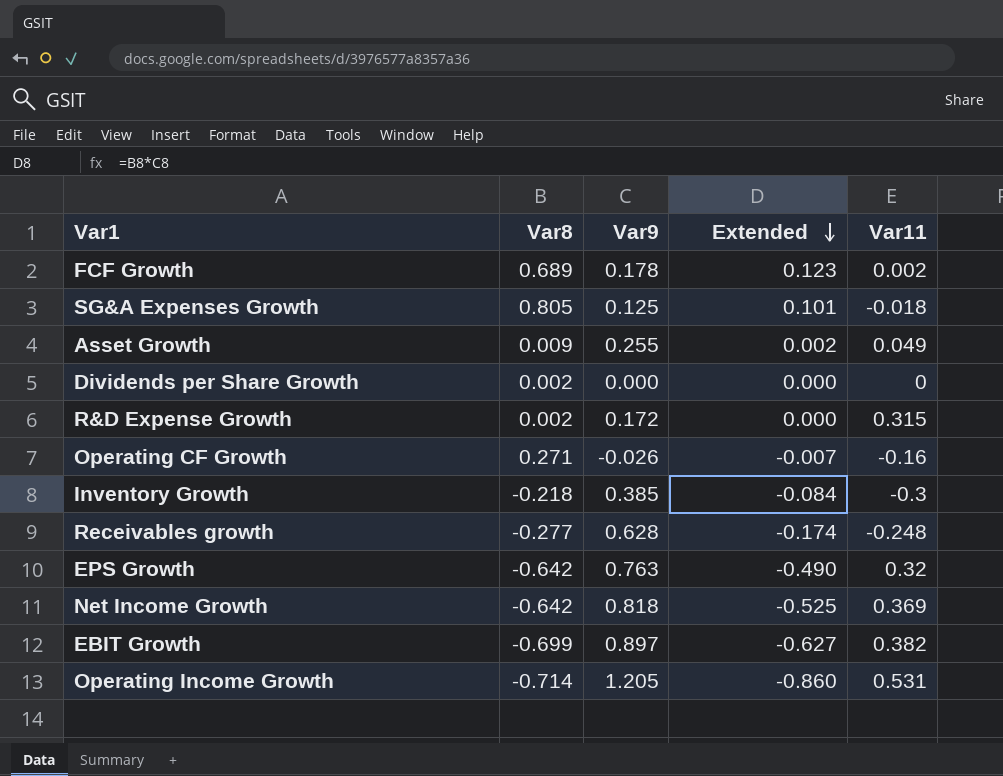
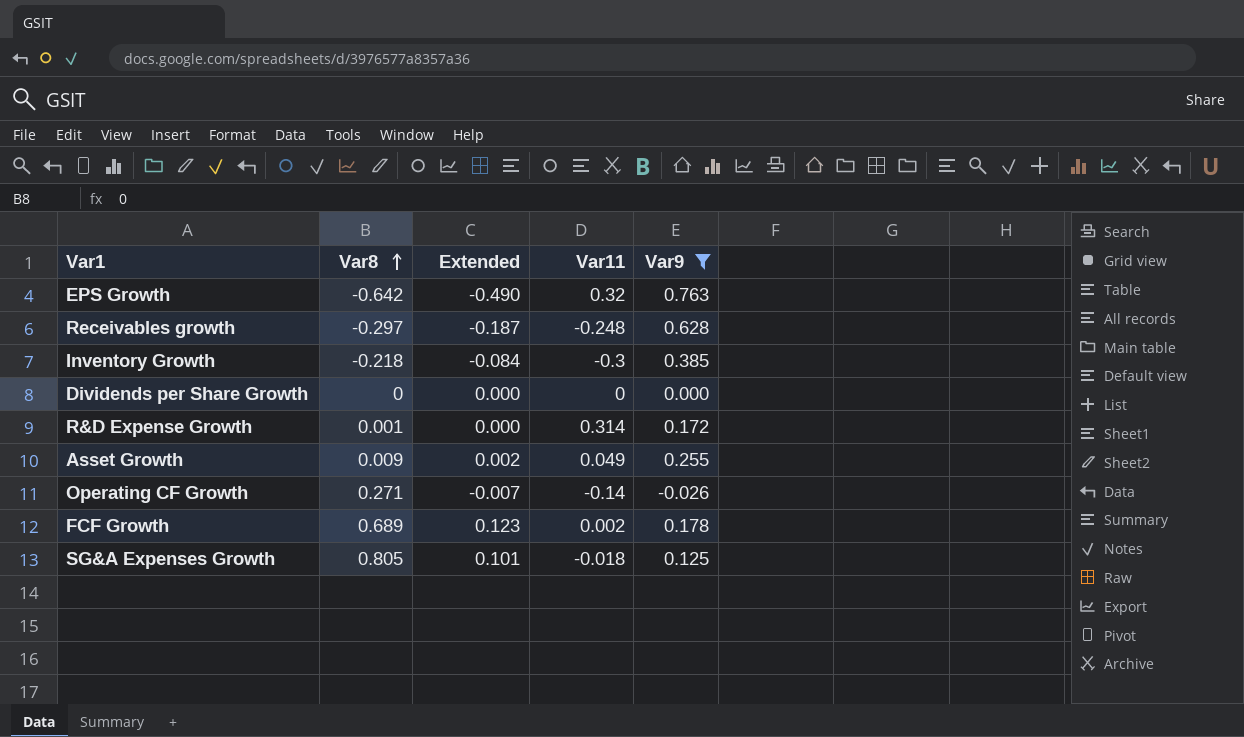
filter: none -> Var9 <= 0.763
row order: Extended descending -> Var8 ascending
column Var9 | position: 3 -> 5
Receivables growth | Var8: -0.277 -> -0.297
Receivables growth | Extended: -0.174 -> -0.187
Dividends per Share Growth | Var8: 0.002 -> 0
R&D Expense Growth | Var8: 0.002 -> 0.001
R&D Expense Growth | Var11: 0.315 -> 0.314
Operating CF Growth | Var11: -0.16 -> -0.14

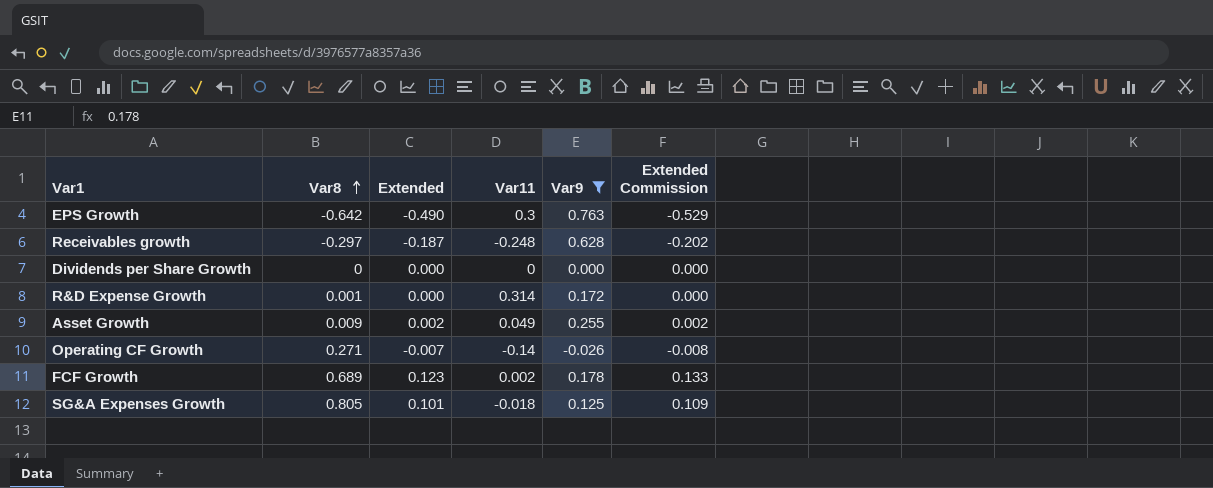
column Extended Commission | formula: none -> [Extended] * 1.08
row Inventory Growth: -0.218 | -0.084 | -0.3 | 0.385 -> none
EPS Growth | Var11: 0.32 -> 0.3

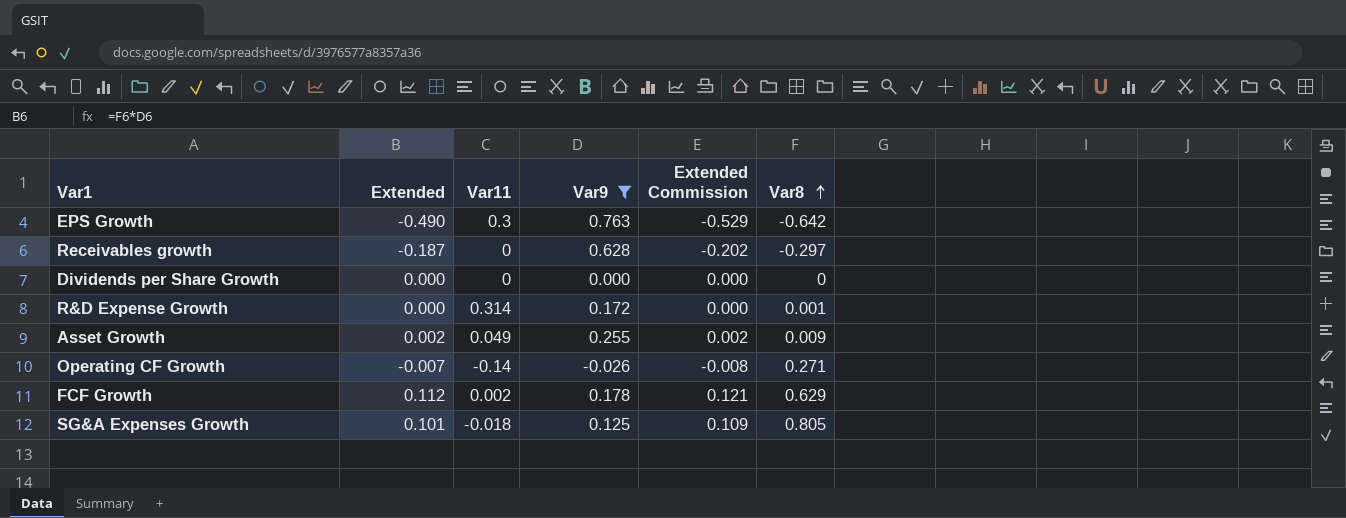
column Var8 | position: 2 -> 6
Receivables growth | Var11: -0.248 -> 0
FCF Growth | Extended: 0.123 -> 0.112
FCF Growth | Extended Commission: 0.133 -> 0.121
FCF Growth | Var8: 0.689 -> 0.629

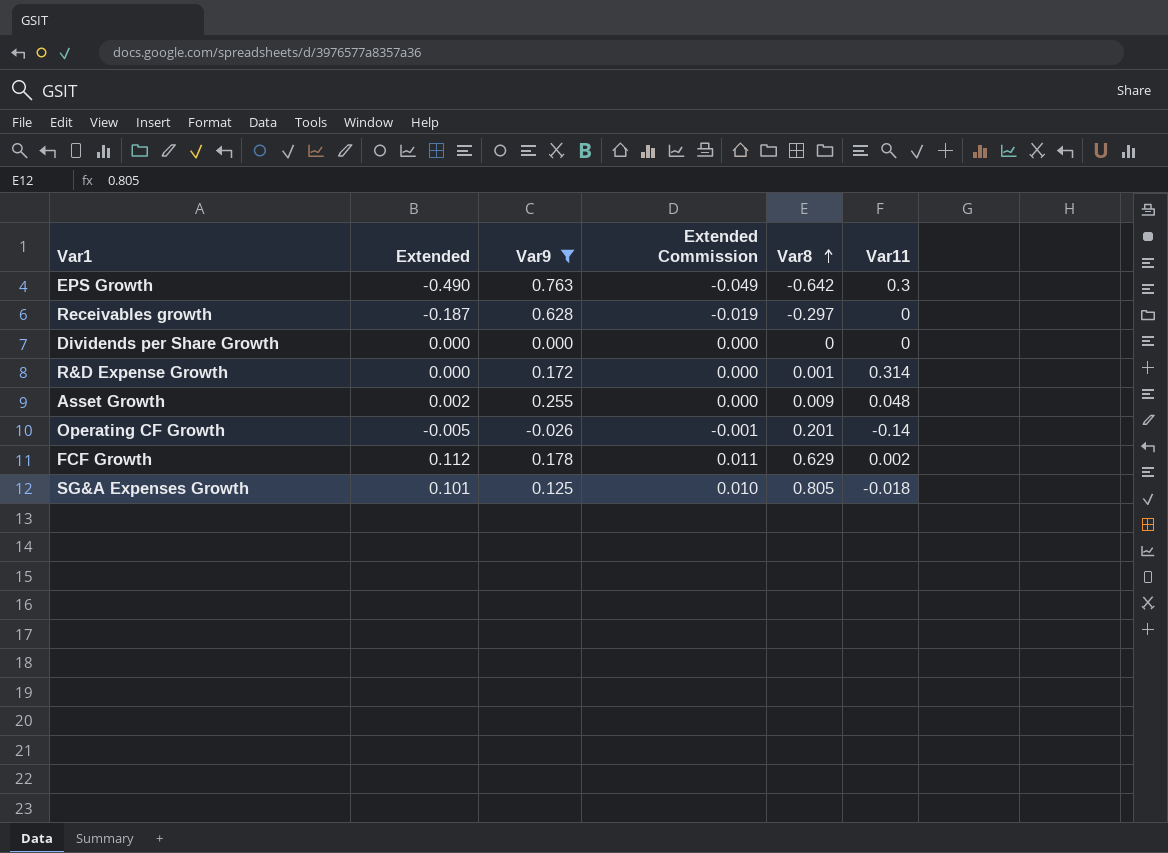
column Extended Commission | formula: [Extended] * 1.08 -> [Extended] * 0.1
column Var11 | position: 3 -> 6
Asset Growth | Var11: 0.049 -> 0.048
Operating CF Growth | Extended: -0.007 -> -0.005
Operating CF Growth | Var8: 0.271 -> 0.201

